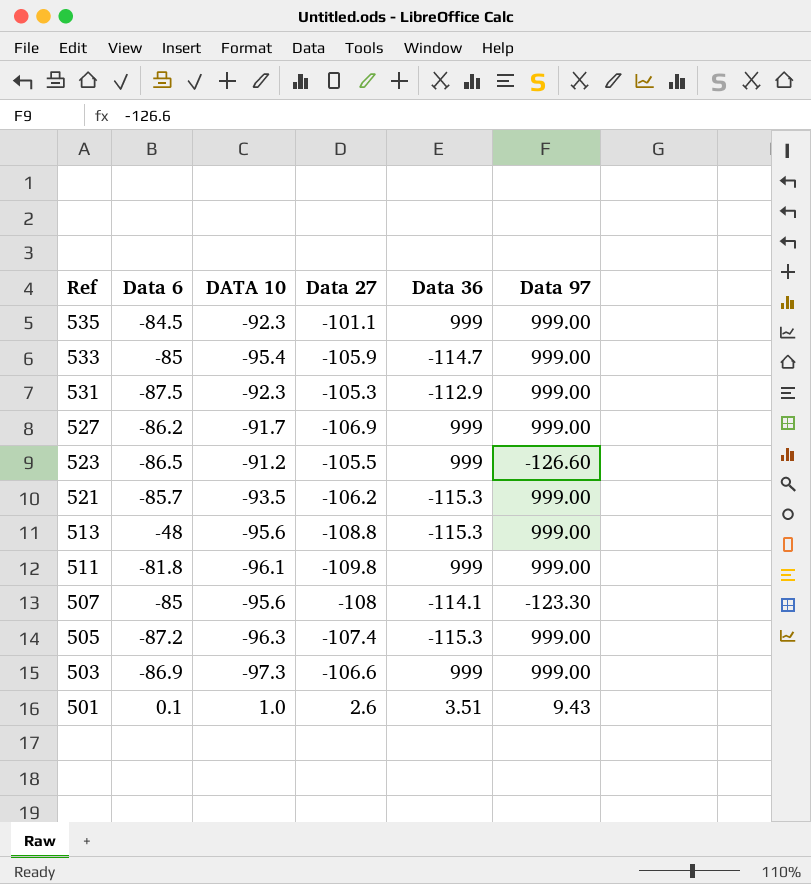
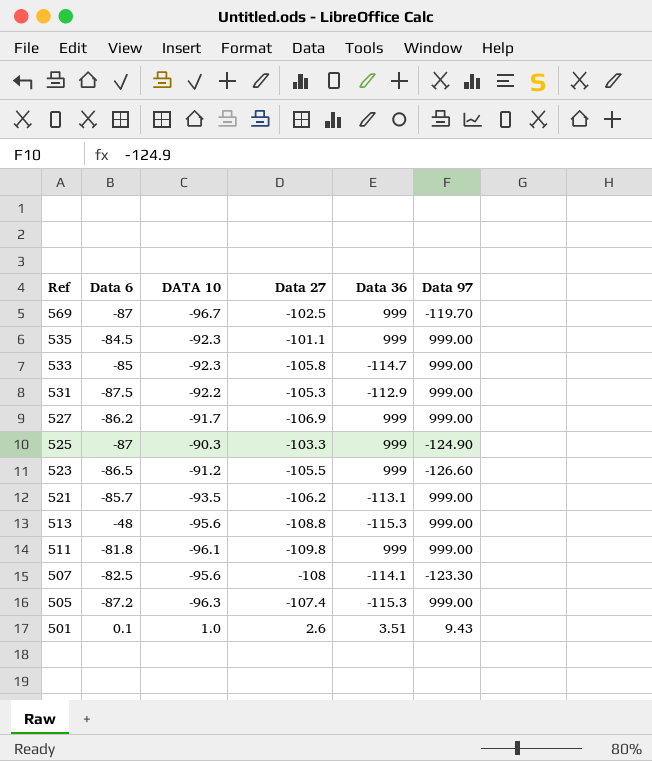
row 503: -86.9 | -97.3 | -106.6 | 999 | 999.00 -> none
row 569: none -> -87 | -96.7 | -102.5 | 999 | -119.70
533 | DATA 10: -95.4 -> -92.3
533 | Data 27: -105.9 -> -105.8
531 | DATA 10: -92.3 -> -92.2
row 525: none -> -87 | -90.3 | -103.3 | 999 | -124.90
521 | Data 36: -115.3 -> -113.1
507 | Data 6: -85 -> -82.5

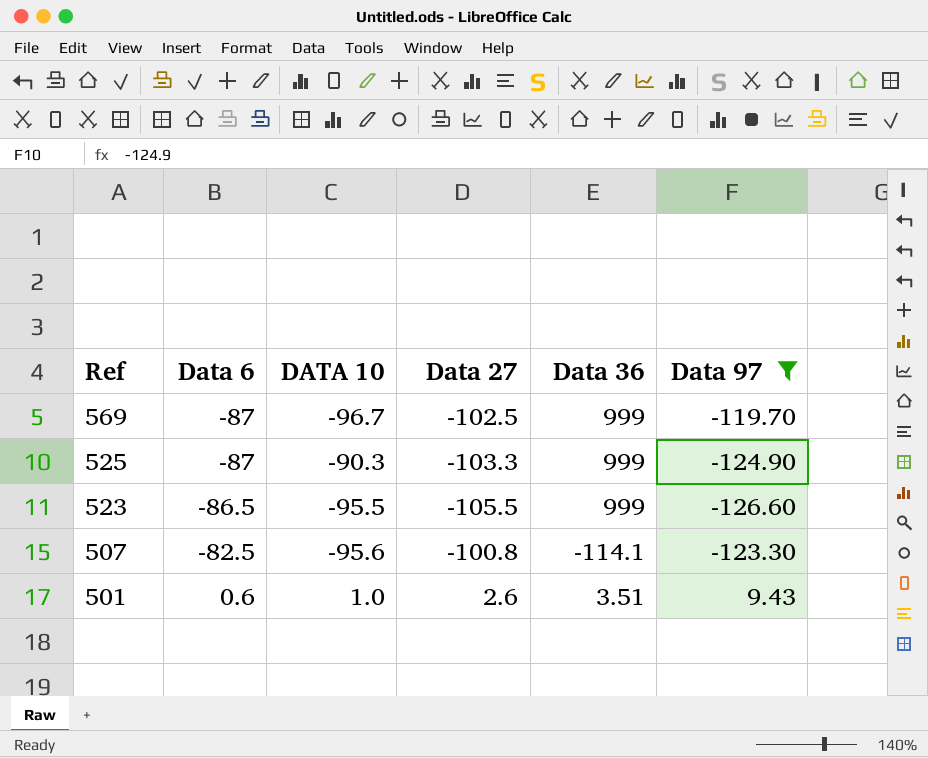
filter: none -> Data 97 != 999.00
523 | DATA 10: -91.2 -> -95.5
507 | Data 27: -108 -> -100.8
501 | Data 6: 0.1 -> 0.6

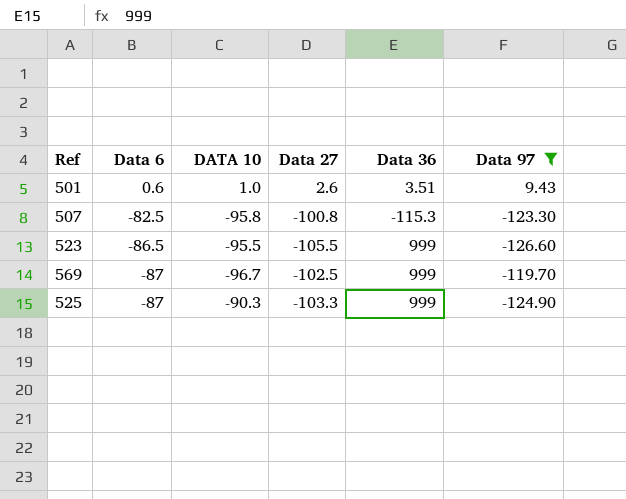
row order: Ref descending -> Data 6 descending
507 | DATA 10: -95.6 -> -95.8
507 | Data 36: -114.1 -> -115.3

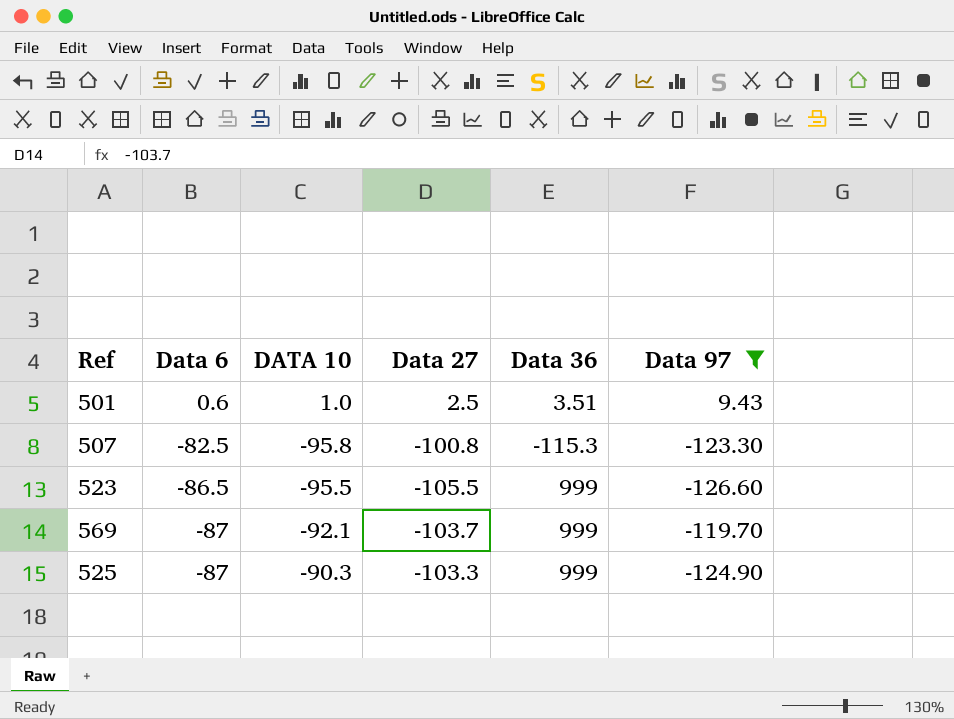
501 | Data 27: 2.6 -> 2.5
569 | DATA 10: -96.7 -> -92.1
569 | Data 27: -102.5 -> -103.7

